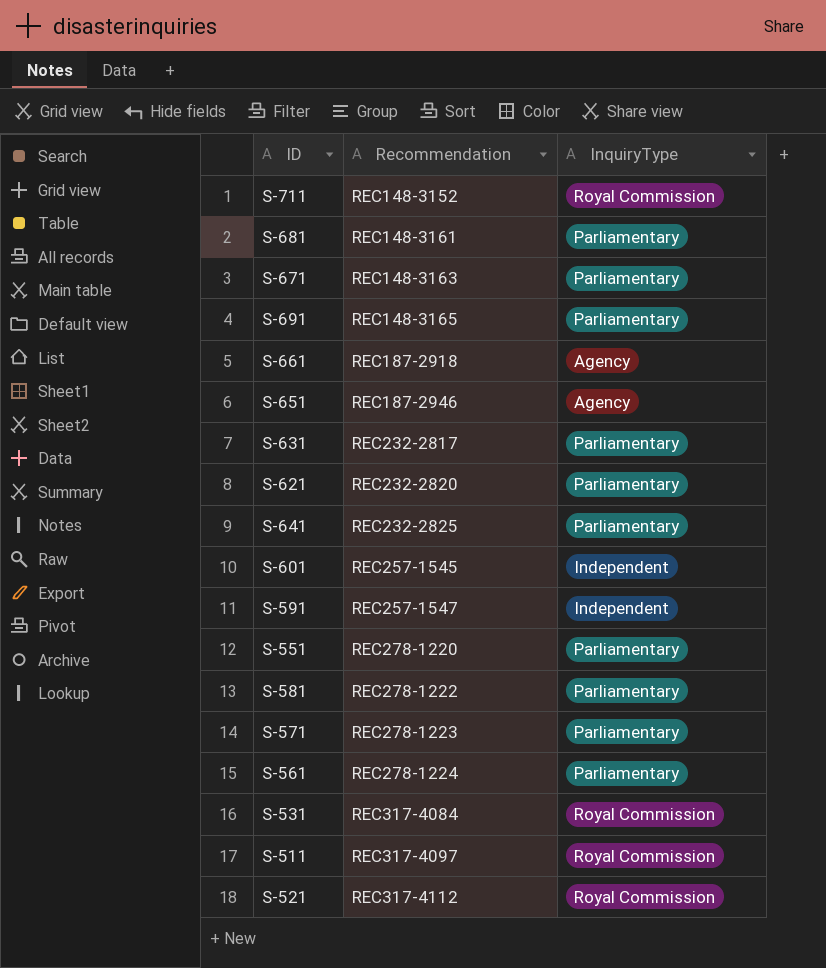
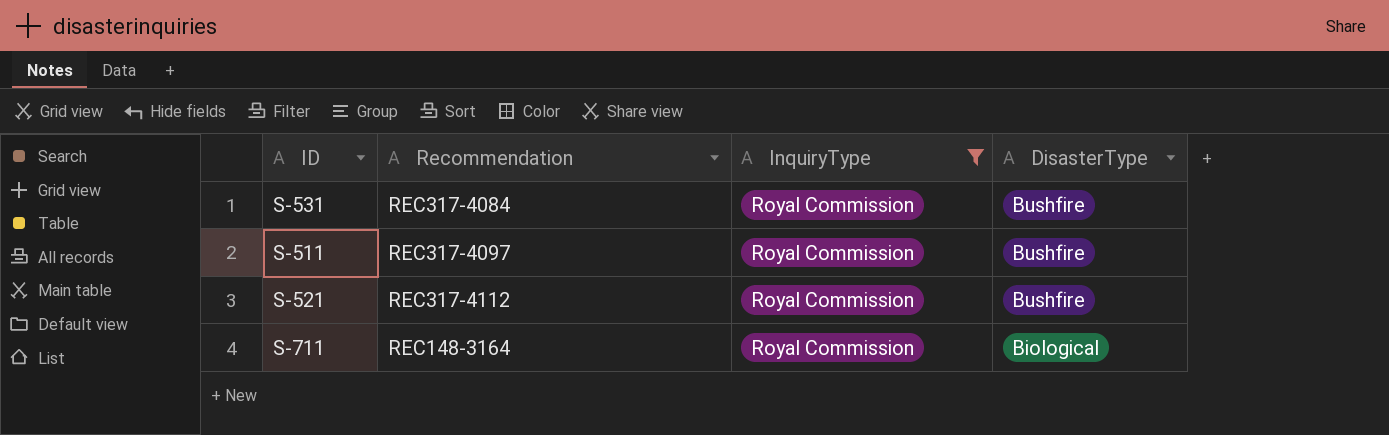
filter: none -> InquiryType = Royal Commission
row order: Recommendation ascending -> DisasterType descending
column DisasterType | position: none -> 4
S-711 | Recommendation: REC148-3152 -> REC148-3164

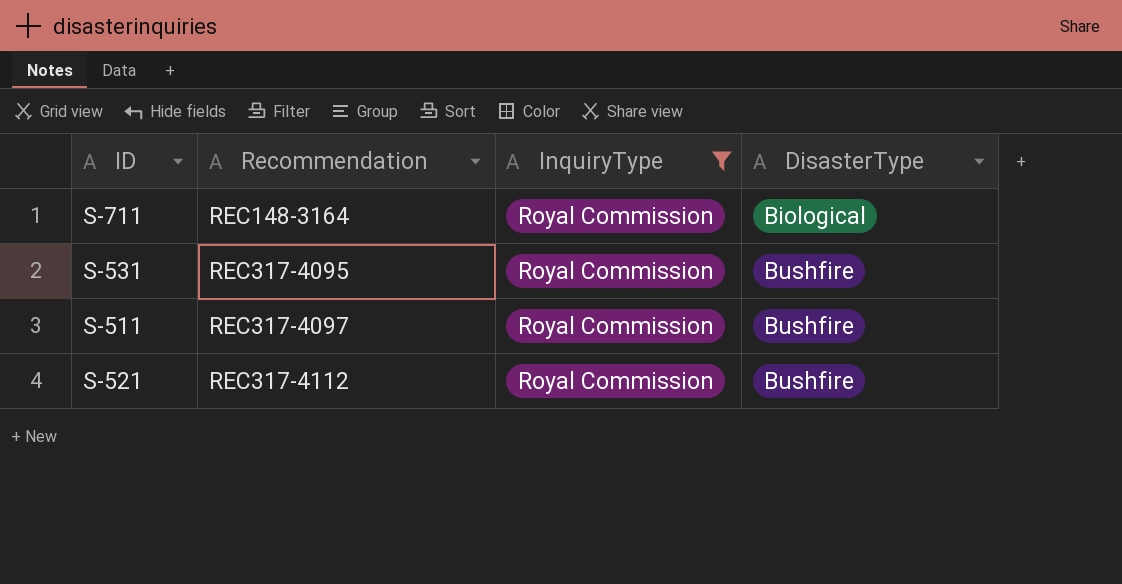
row order: DisasterType descending -> Recommendation ascending
S-531 | Recommendation: REC317-4084 -> REC317-4095

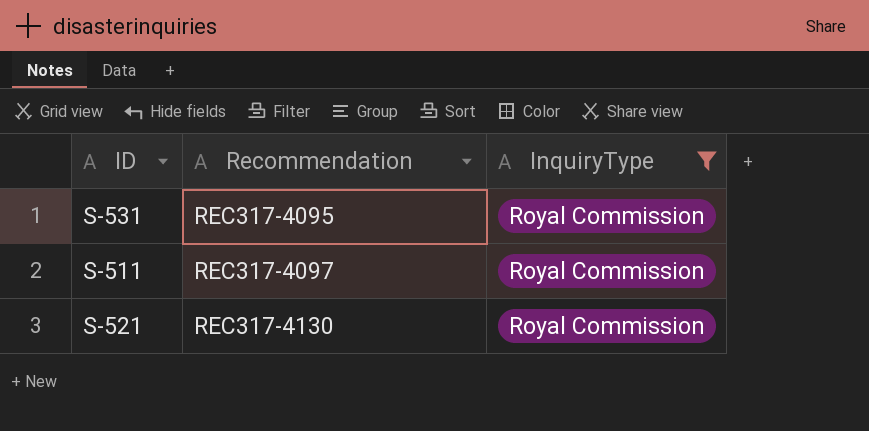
column DisasterType | position: 4 -> none
row S-711: REC148-3164 | Royal Commission | Biological -> none
S-521 | Recommendation: REC317-4112 -> REC317-4130

